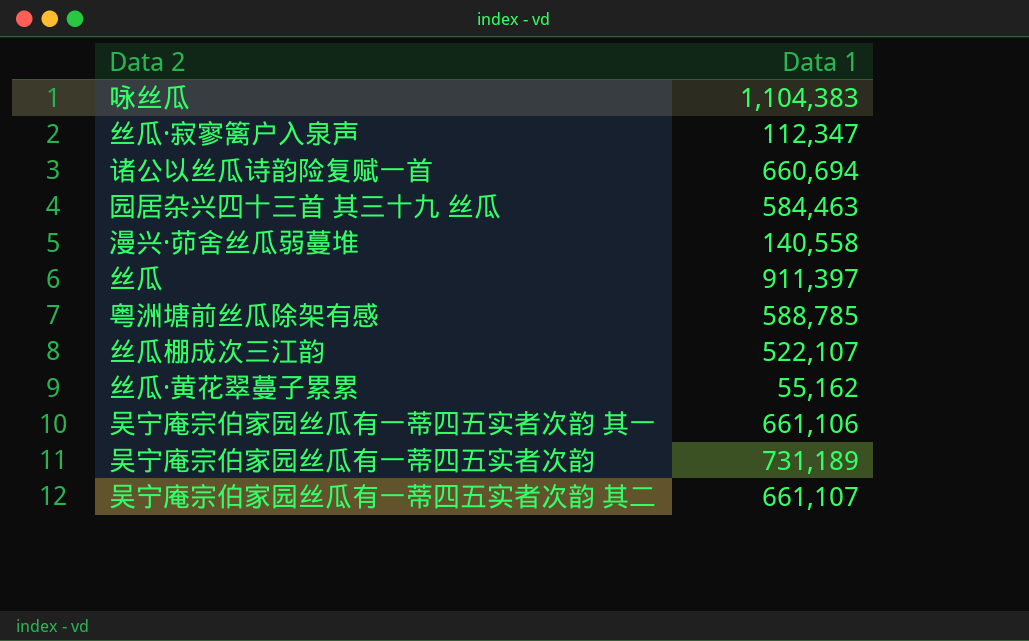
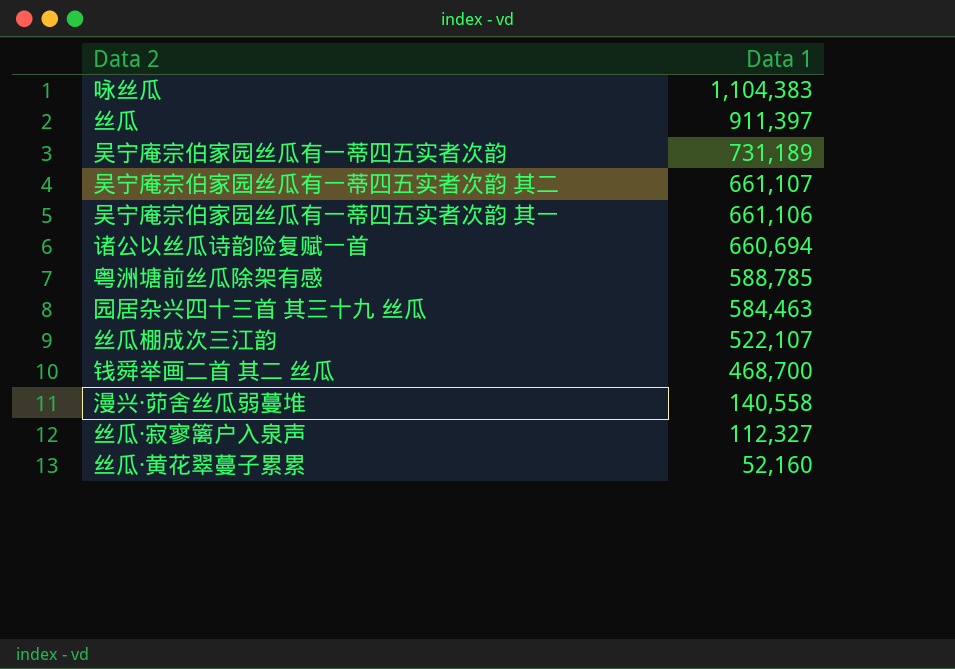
row order: none -> Data 1 descending
row 钱舜举画二首 其二 丝瓜: none -> 468,700
丝瓜·寂寥篱户入泉声 | Data 1: 112,347 -> 112,327
丝瓜·黄花翠蔓子累累 | Data 1: 55,162 -> 52,160

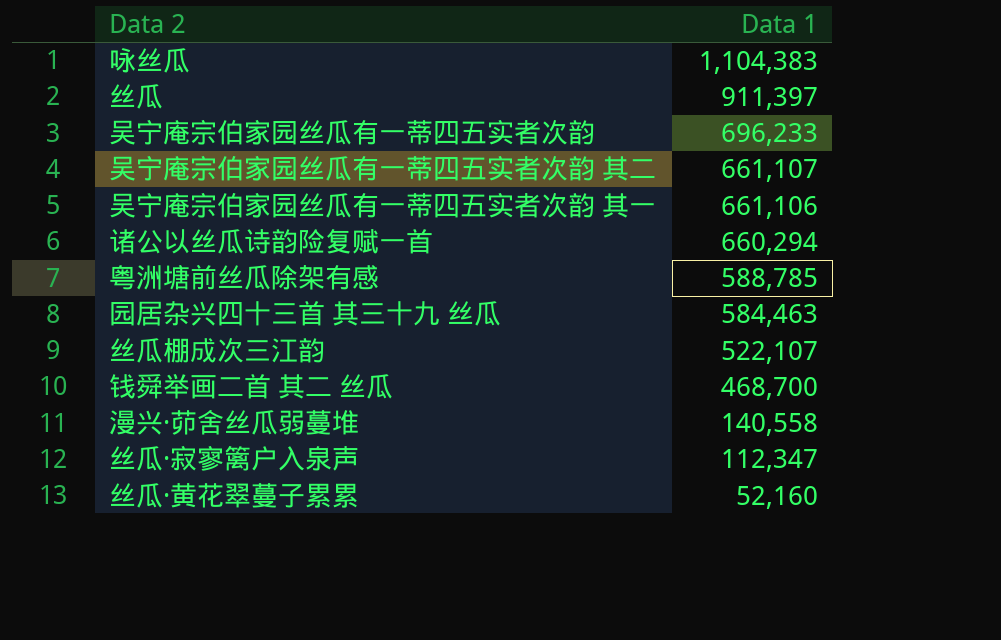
吴宁庵宗伯家园丝瓜有一蒂四五实者次韵 | Data 1: 731,189 -> 696,233
诸公以丝瓜诗韵险复赋一首 | Data 1: 660,694 -> 660,294
丝瓜·寂寥篱户入泉声 | Data 1: 112,327 -> 112,347

